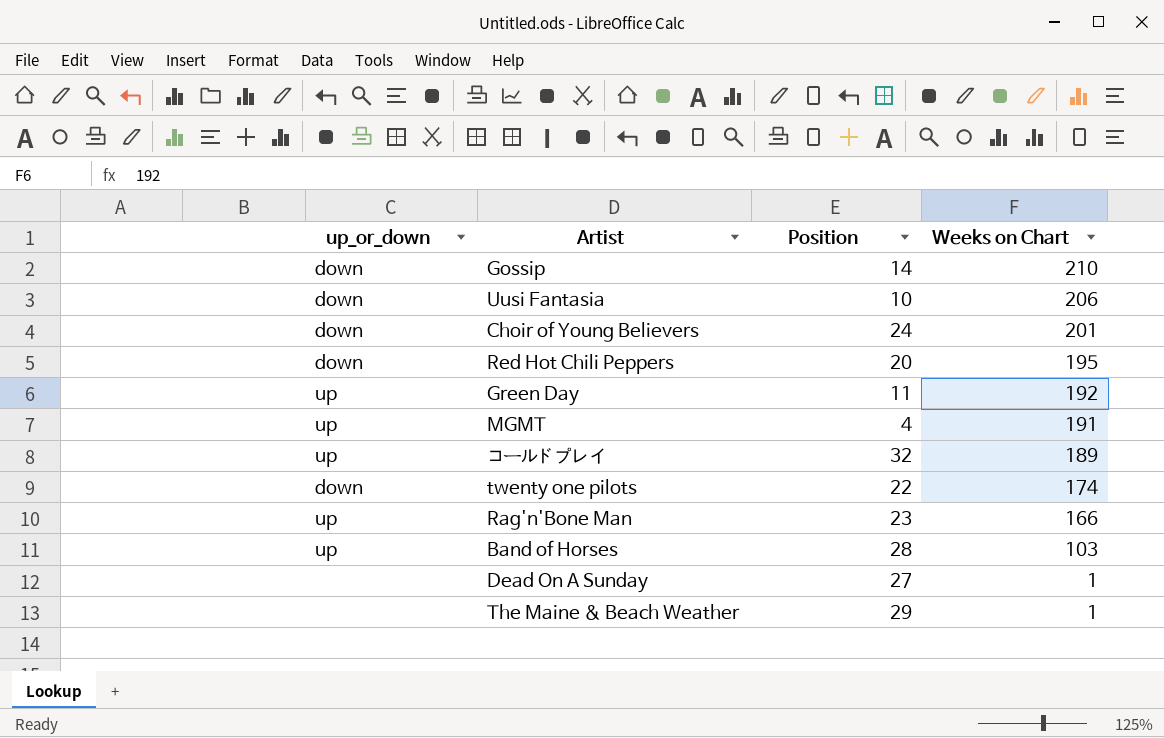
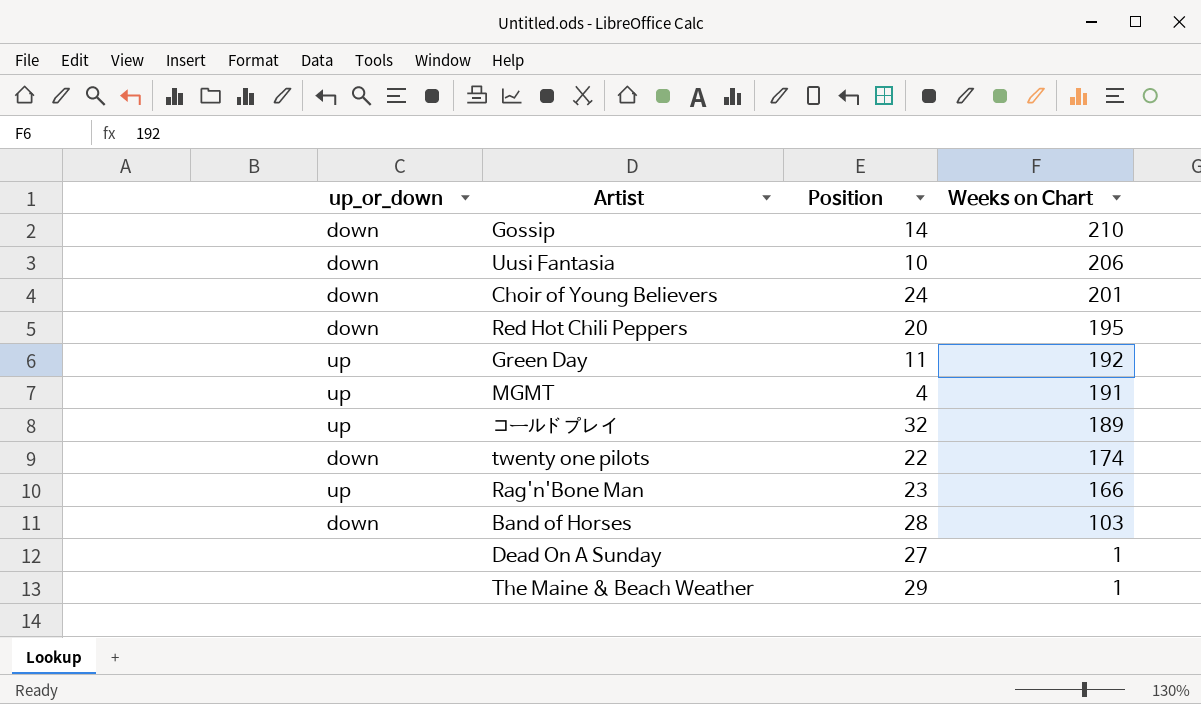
Band of Horses | up_or_down: up -> down

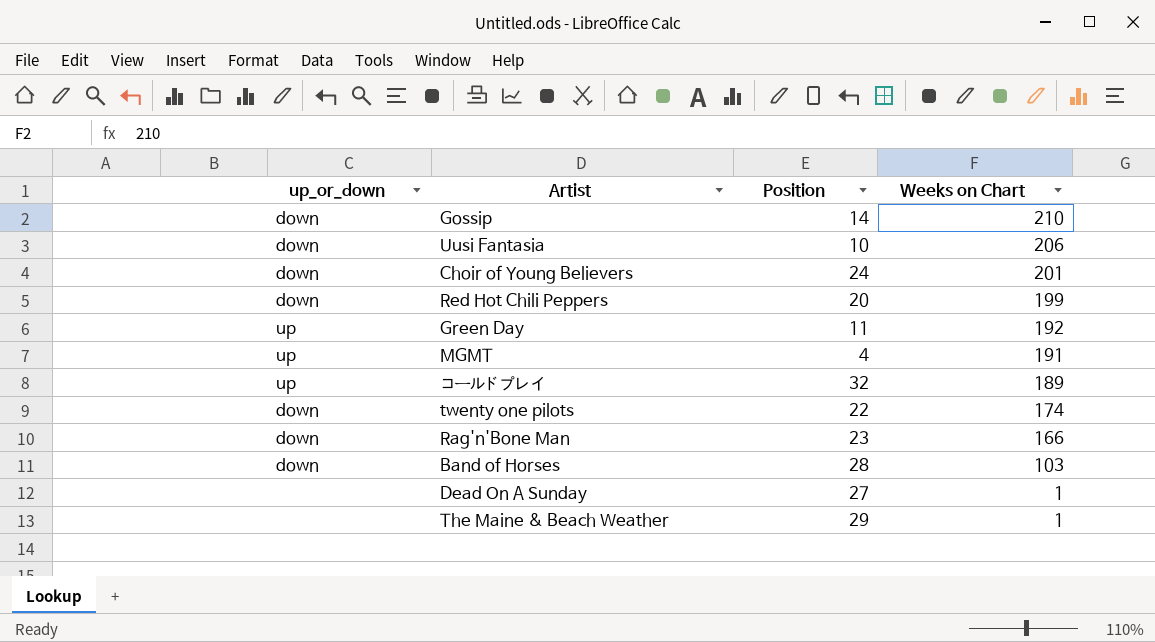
Red Hot Chili Peppers | Weeks on Chart: 195 -> 199
Rag'n'Bone Man | up_or_down: up -> down

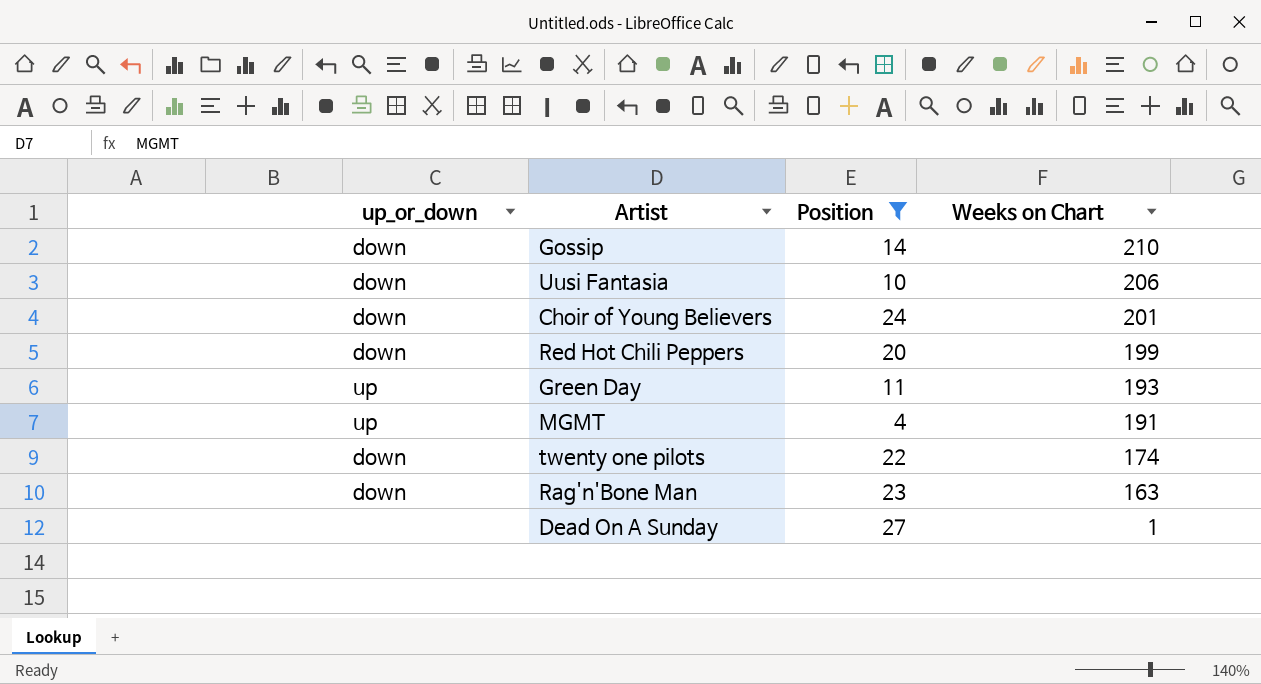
filter: none -> Position <= 27
Green Day | Weeks on Chart: 192 -> 193
Rag'n'Bone Man | Weeks on Chart: 166 -> 163

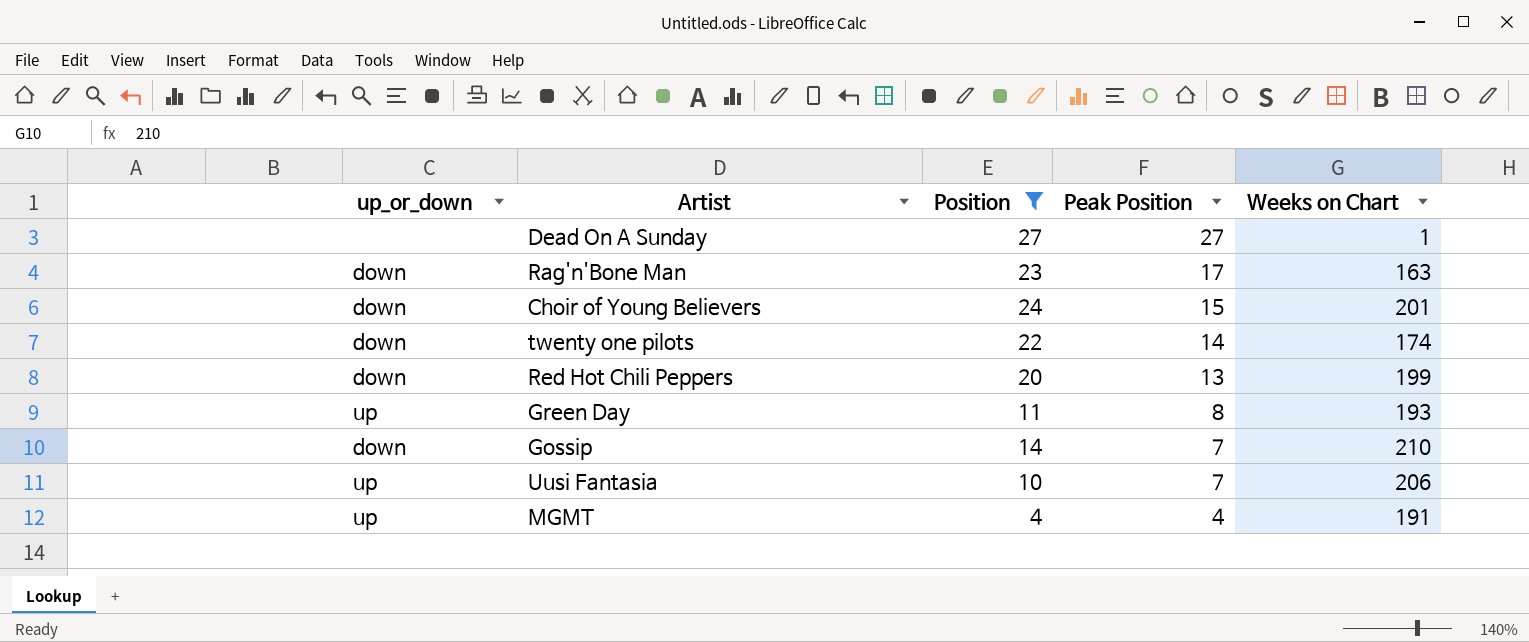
row order: Weeks on Chart descending -> Peak Position descending
column Peak Position | position: none -> 4
Uusi Fantasia | up_or_down: down -> up

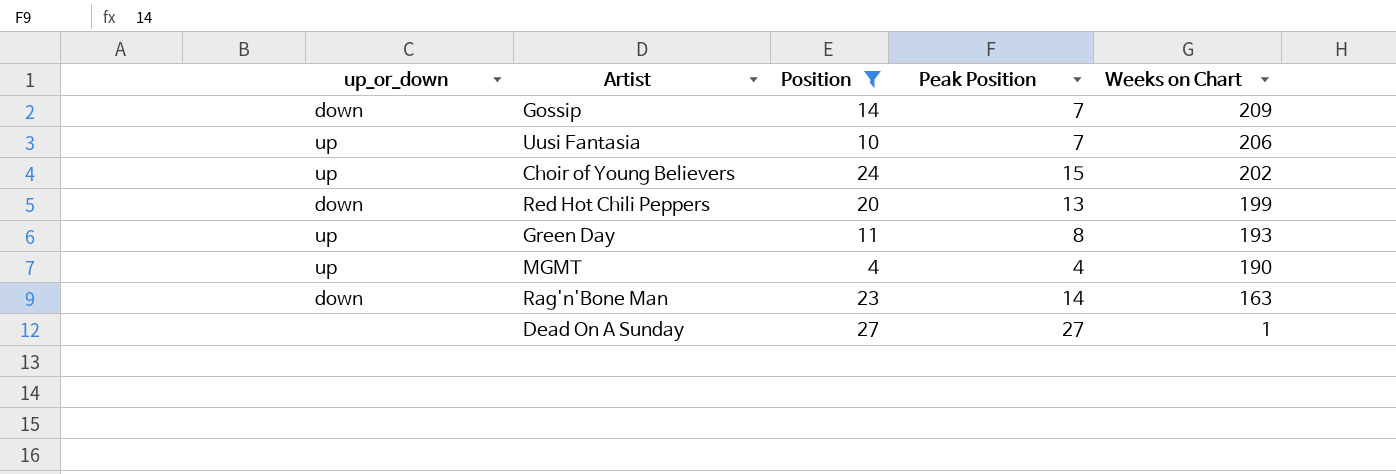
row order: Peak Position descending -> Weeks on Chart descending
row twenty one pilots: down | 22 | 14 | 174 -> none
Gossip | Weeks on Chart: 210 -> 209
Choir of Young Believers | up_or_down: down -> up
Choir of Young Believers | Weeks on Chart: 201 -> 202
MGMT | Weeks on Chart: 191 -> 190
Rag'n'Bone Man | Peak Position: 17 -> 14

